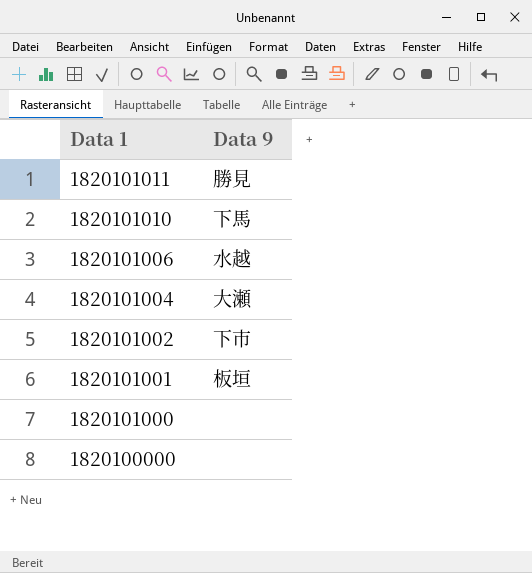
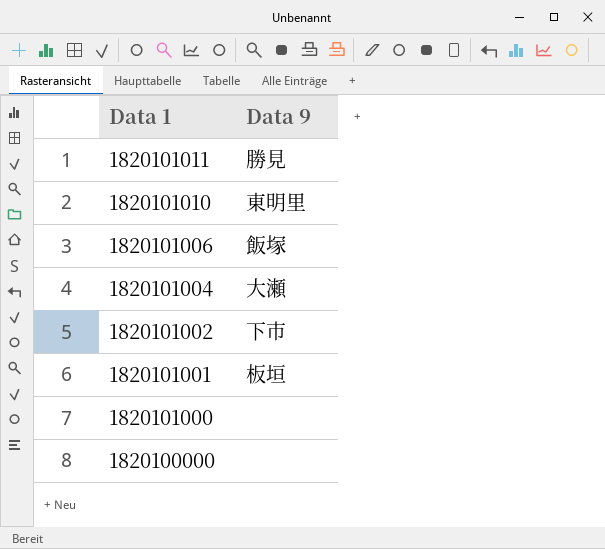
1820101010 | Data 9: 下馬 -> 東明里
1820101006 | Data 9: 水越 -> 飯塚

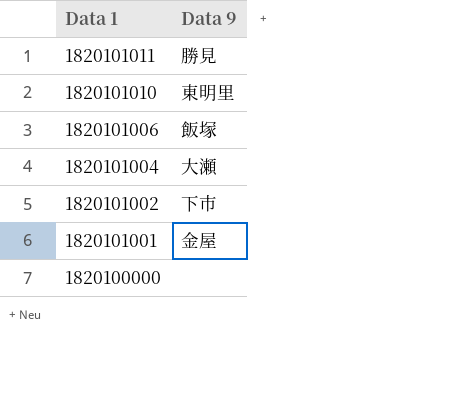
row 1820101000: none -> none
1820101001 | Data 9: 板垣 -> 金屋

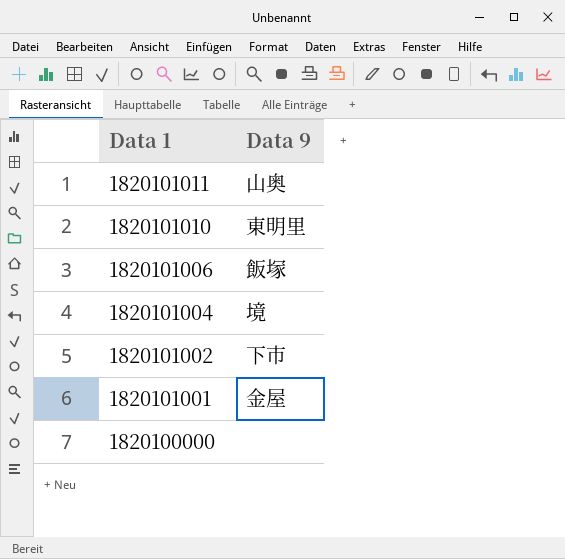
1820101011 | Data 9: 勝見 -> 山奥
1820101004 | Data 9: 大瀬 -> 境

